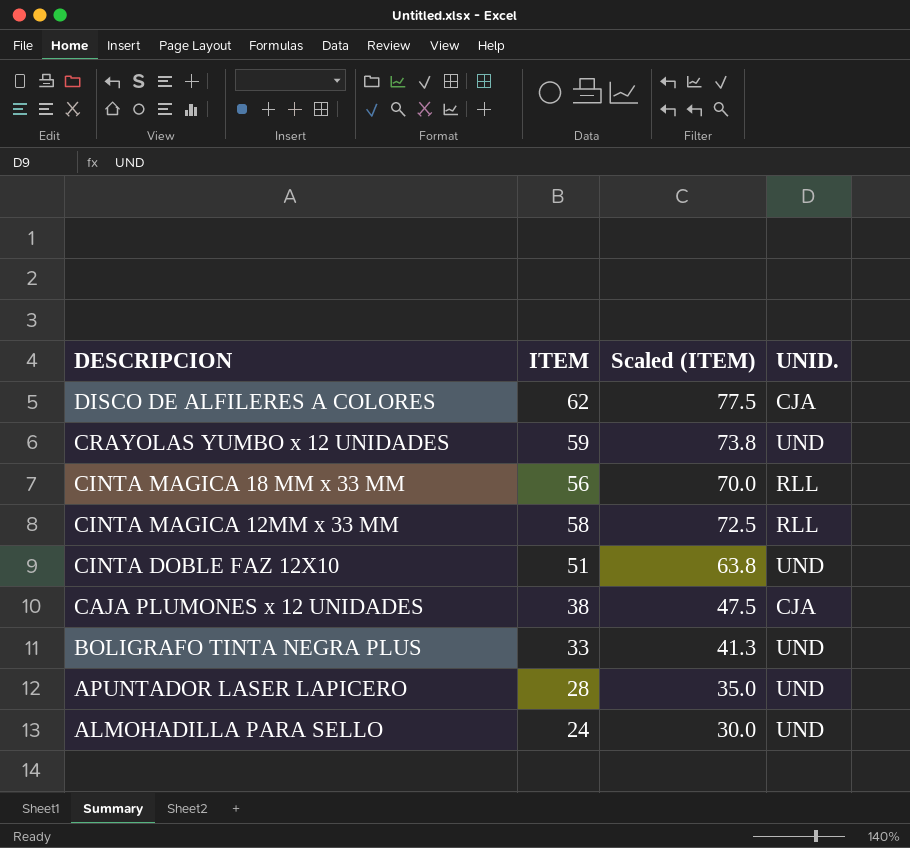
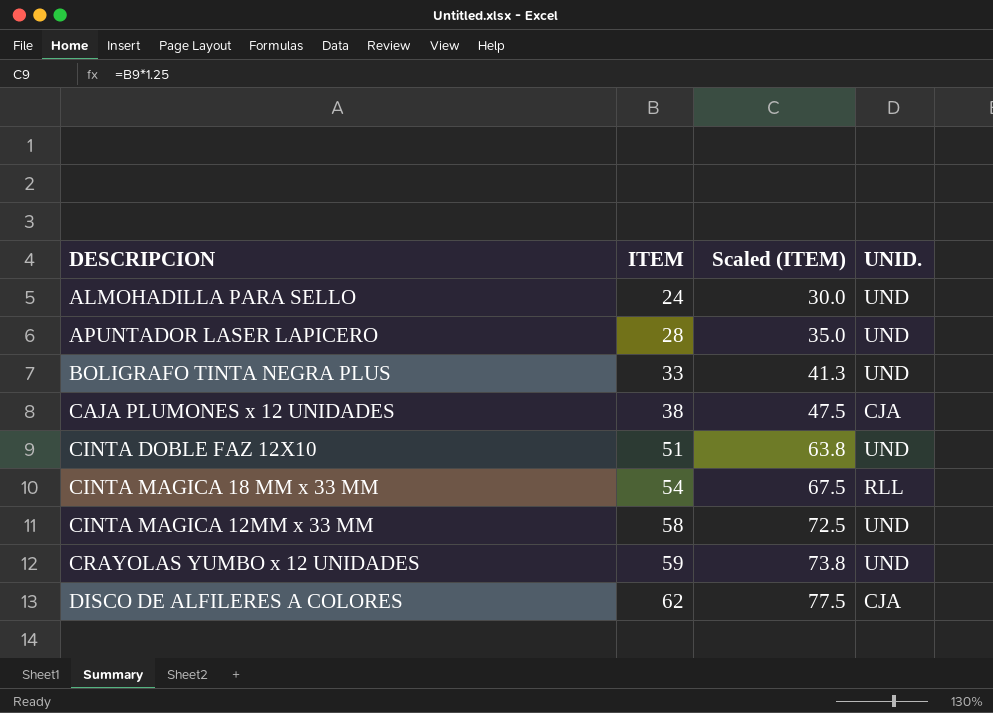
row order: DESCRIPCION descending -> ITEM ascending
CINTA MAGICA 18 MM x 33 MM | ITEM: 56 -> 54
CINTA MAGICA 18 MM x 33 MM | Scaled (ITEM): 70.0 -> 67.5
CINTA MAGICA 12MM x 33 MM | UNID.: RLL -> UND

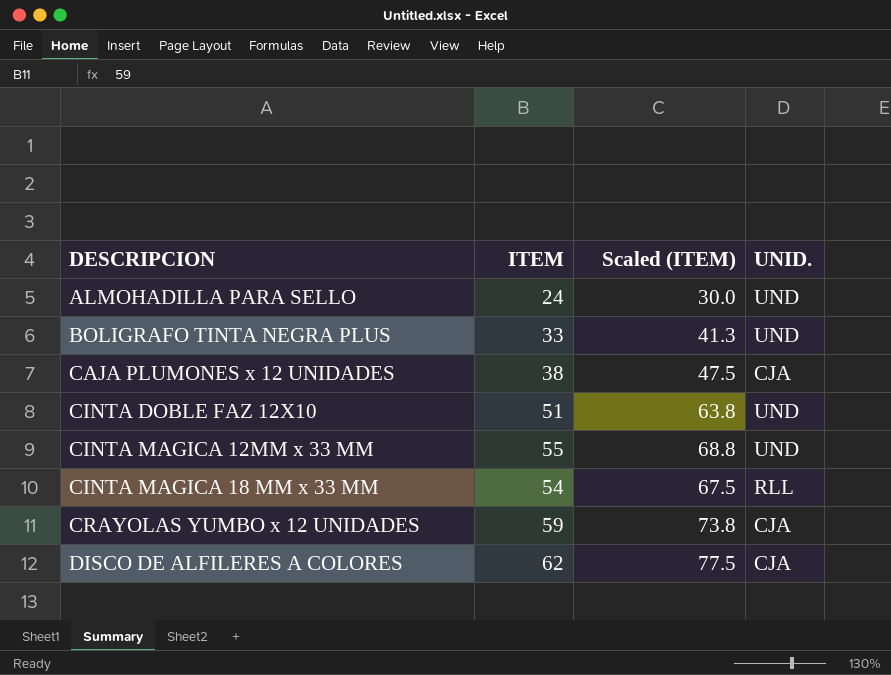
row order: ITEM ascending -> DESCRIPCION ascending
row APUNTADOR LASER LAPICERO: 28 | 35.0 | UND -> none
CINTA MAGICA 12MM x 33 MM | ITEM: 58 -> 55
CINTA MAGICA 12MM x 33 MM | Scaled (ITEM): 72.5 -> 68.8
CRAYOLAS YUMBO x 12 UNIDADES | UNID.: UND -> CJA

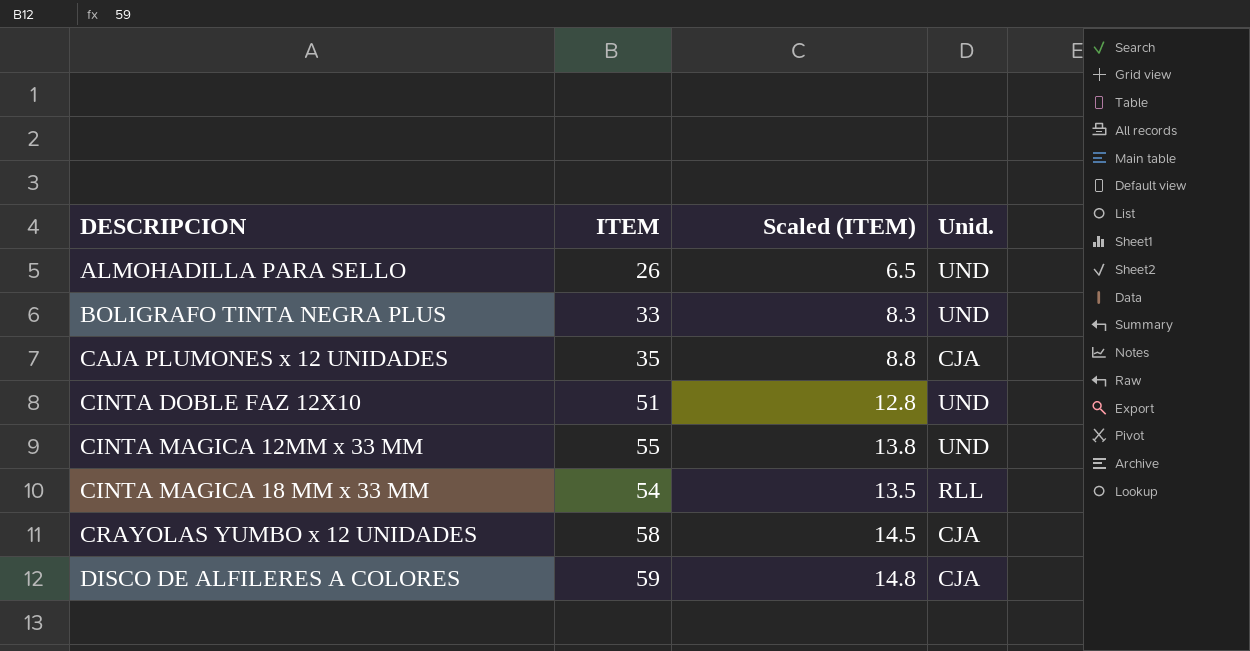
column Scaled (ITEM) | formula: [ITEM] * 1.25 -> [ITEM] * 0.25
column name: UNID. -> Unid.
ALMOHADILLA PARA SELLO | ITEM: 24 -> 26
CAJA PLUMONES x 12 UNIDADES | ITEM: 38 -> 35
CRAYOLAS YUMBO x 12 UNIDADES | ITEM: 59 -> 58
DISCO DE ALFILERES A COLORES | ITEM: 62 -> 59

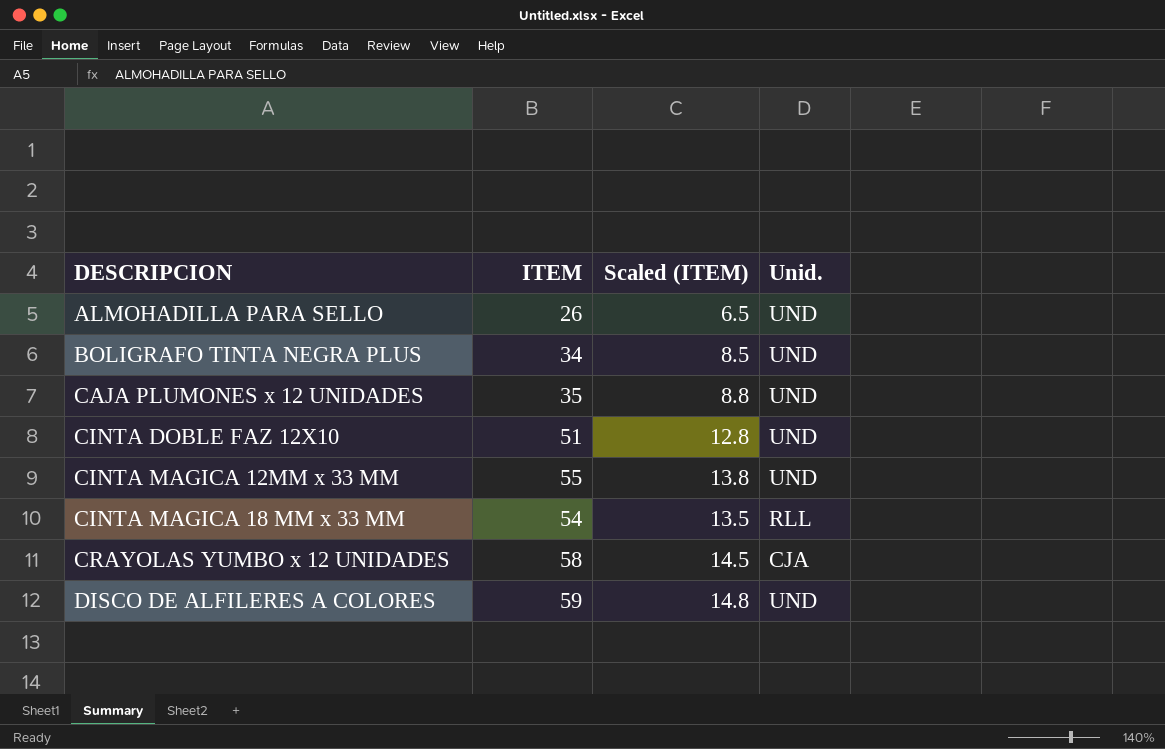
BOLIGRAFO TINTA NEGRA PLUS | ITEM: 33 -> 34
BOLIGRAFO TINTA NEGRA PLUS | Scaled (ITEM): 8.3 -> 8.5
CAJA PLUMONES x 12 UNIDADES | Unid.: CJA -> UND
DISCO DE ALFILERES A COLORES | Unid.: CJA -> UND

